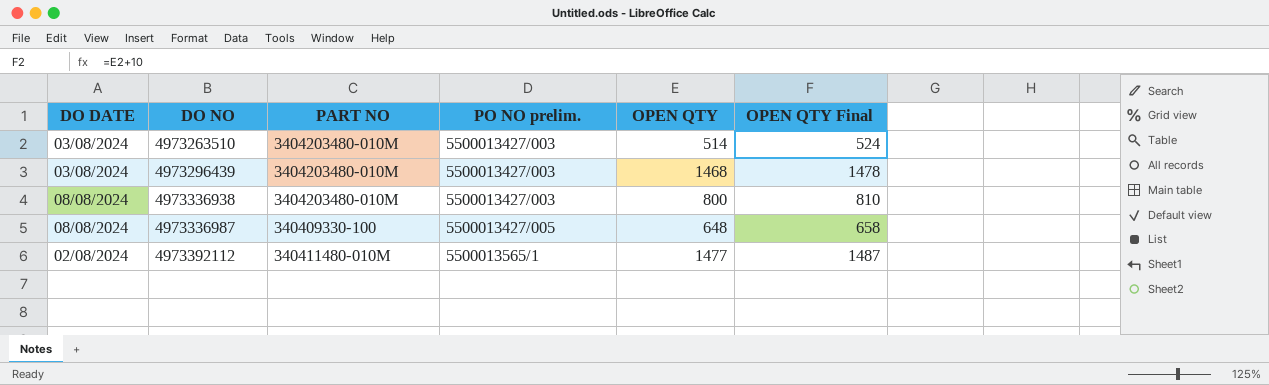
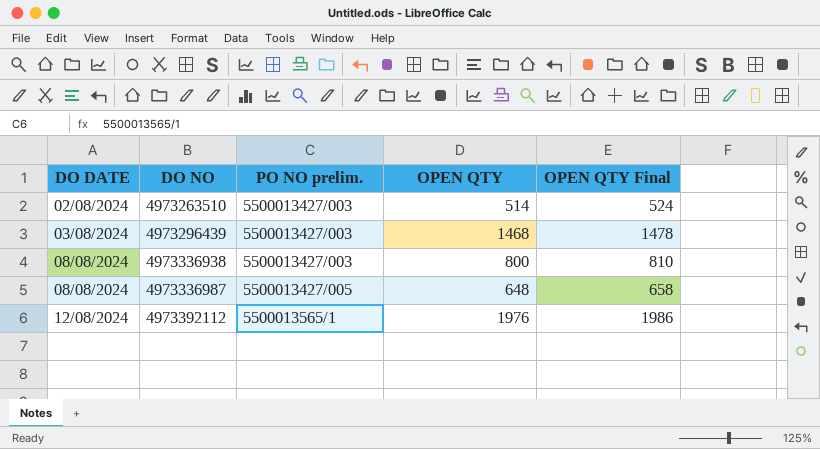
column PART NO | position: 3 -> none
4973263510 | DO DATE: 03/08/2024 -> 02/08/2024
4973392112 | DO DATE: 02/08/2024 -> 12/08/2024
4973392112 | OPEN QTY: 1477 -> 1976
4973392112 | OPEN QTY Final: 1487 -> 1986

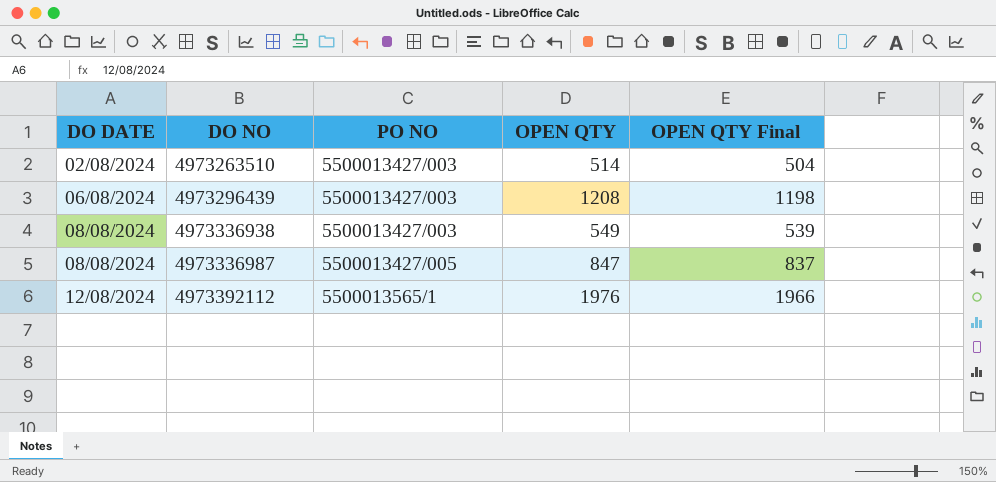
column name: PO NO prelim. -> PO NO
column OPEN QTY Final | formula: [OPEN QTY] + 10 -> [OPEN QTY] - 10
4973296439 | DO DATE: 03/08/2024 -> 06/08/2024
4973296439 | OPEN QTY: 1468 -> 1208
4973336938 | OPEN QTY: 800 -> 549
4973336987 | OPEN QTY: 648 -> 847

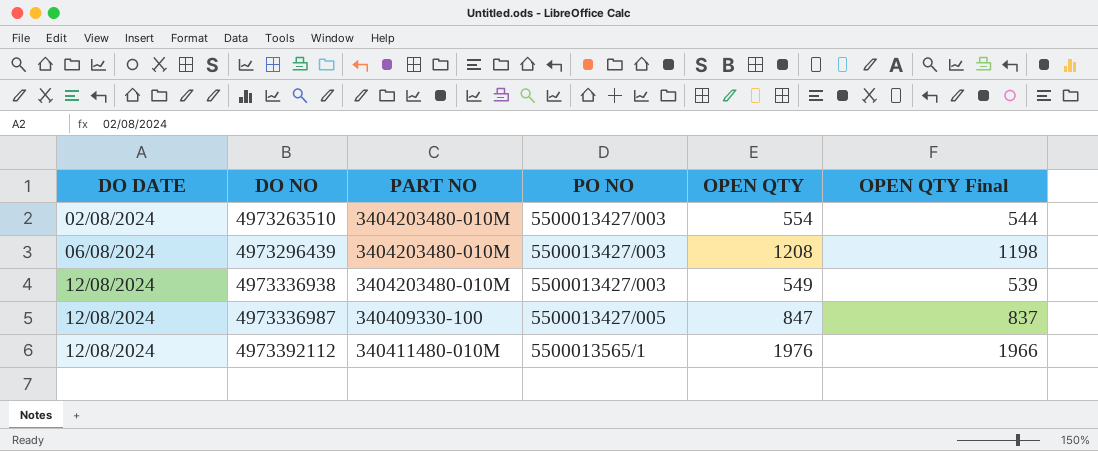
column PART NO | position: none -> 3
4973263510 | OPEN QTY: 514 -> 554
4973263510 | OPEN QTY Final: 504 -> 544
4973336938 | DO DATE: 08/08/2024 -> 12/08/2024
4973336987 | DO DATE: 08/08/2024 -> 12/08/2024

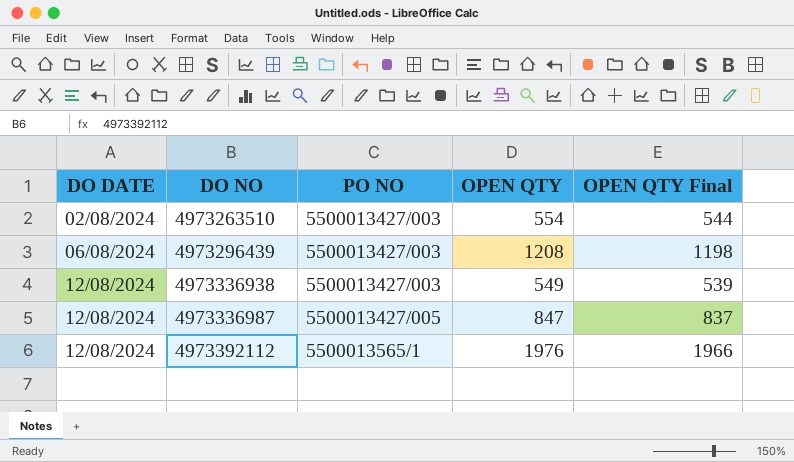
column PART NO | position: 3 -> none

